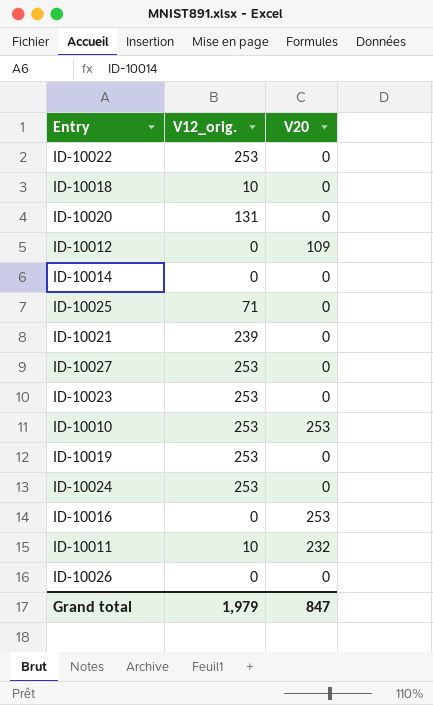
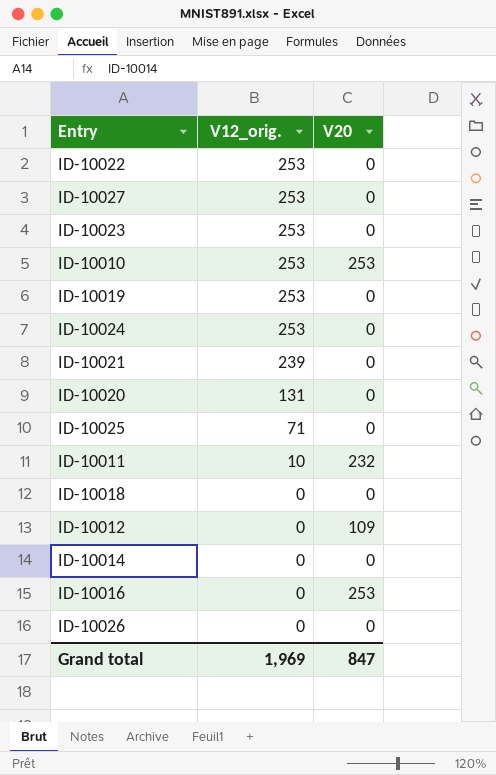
row order: none -> V12_orig. descending
ID-10018 | V12_orig.: 10 -> 0
Grand total | V12_orig.: 1,979 -> 1,969

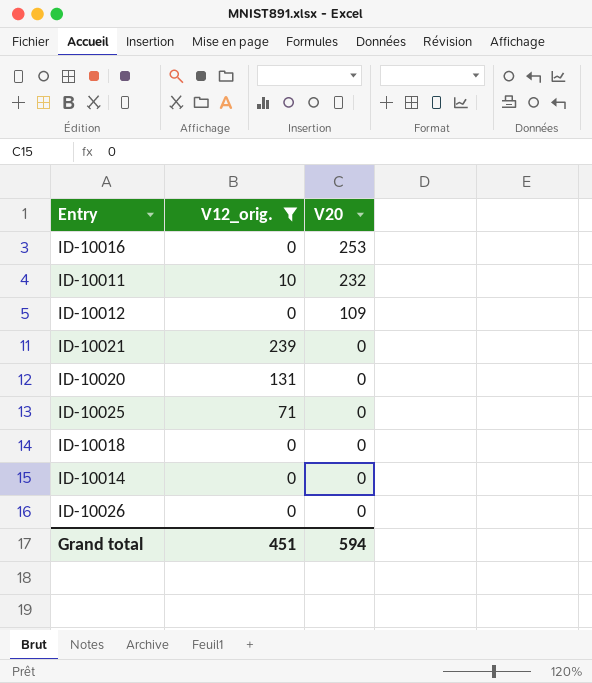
filter: none -> V12_orig. != 253
row order: V12_orig. descending -> V20 descending
Grand total | V12_orig.: 1,969 -> 451
Grand total | V20: 847 -> 594

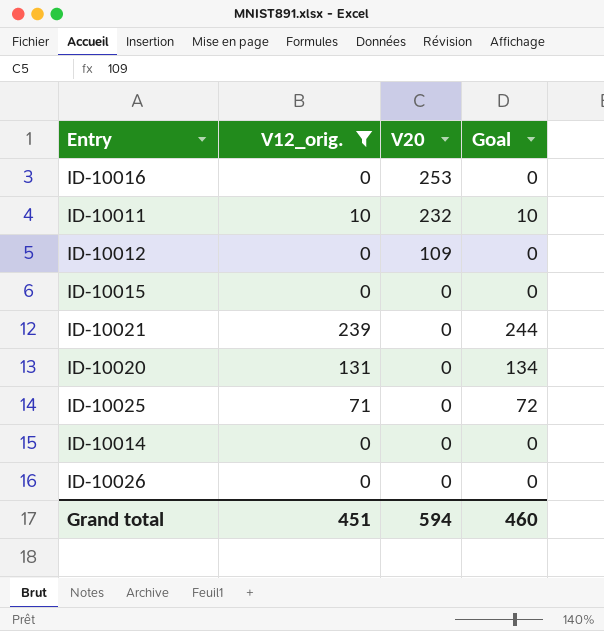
column Goal | formula: none -> [V12_orig.] * 1.02
row ID-10018: 0 | 0 -> none
row ID-10015: none -> 0 | 0 | 0

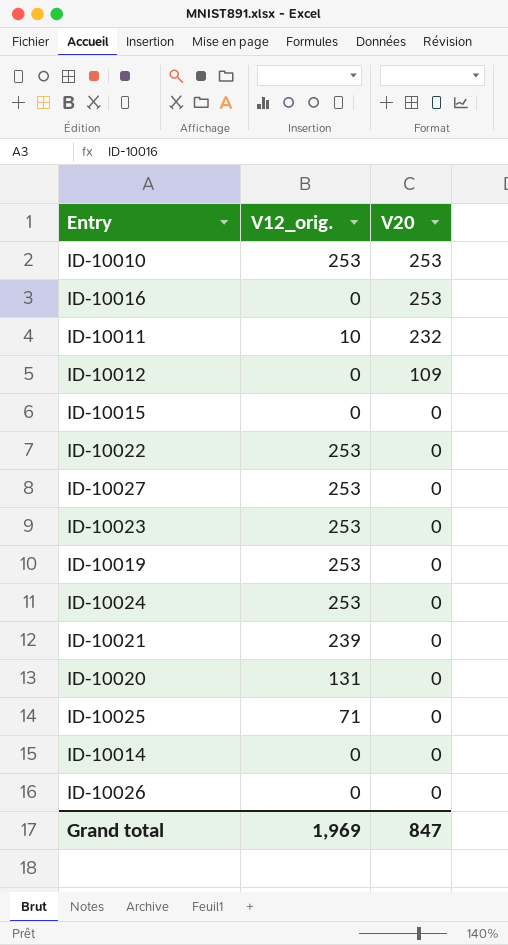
filter: V12_orig. != 253 -> none
column Goal | formula: [V12_orig.] * 1.02 -> none
Grand total | V12_orig.: 451 -> 1,969
Grand total | V20: 594 -> 847

